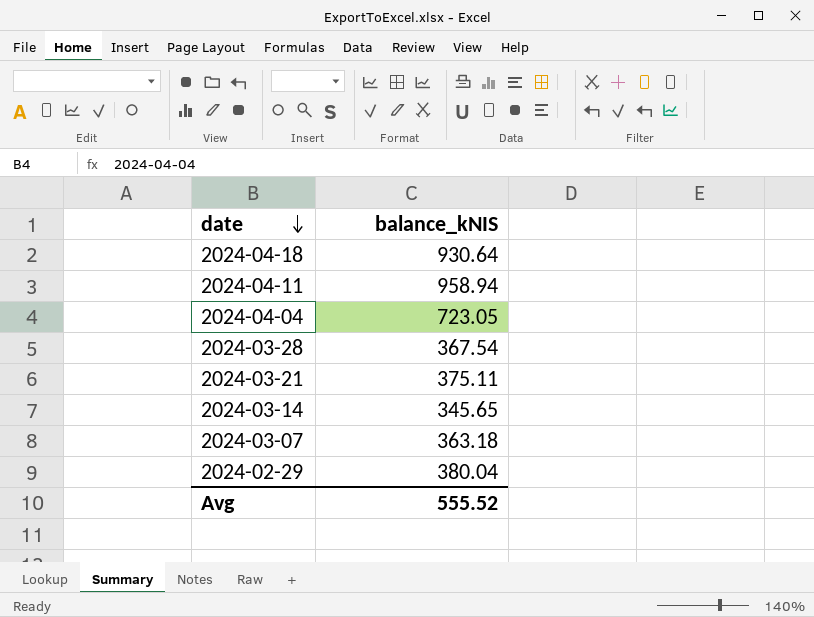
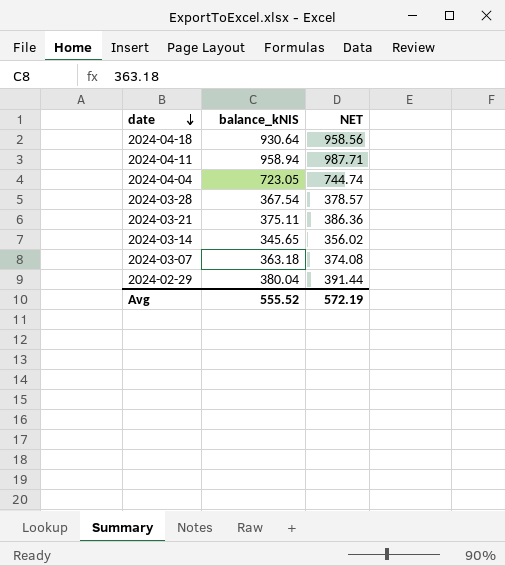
column NET | formula: none -> [balance_kNIS] * 1.03

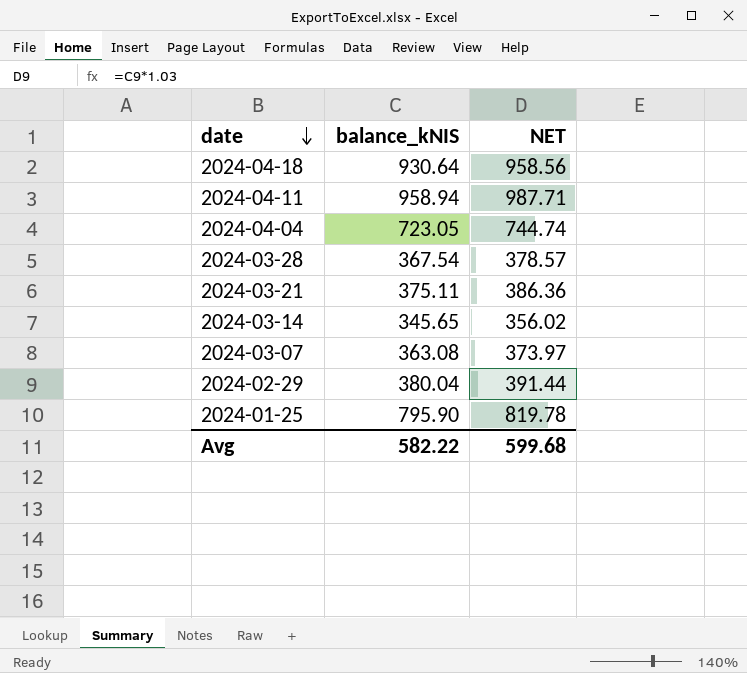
2024-03-07 | balance_kNIS: 363.18 -> 363.08
2024-03-07 | NET: 374.08 -> 373.97
row 2024-01-25: none -> 795.90 | 819.78
Avg | balance_kNIS: 555.52 -> 582.22
Avg | NET: 572.19 -> 599.68

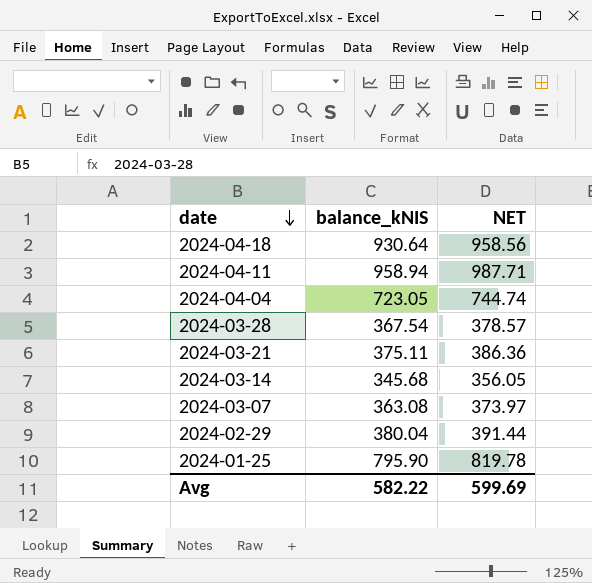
2024-03-14 | balance_kNIS: 345.65 -> 345.68
2024-03-14 | NET: 356.02 -> 356.05
Avg | NET: 599.68 -> 599.69

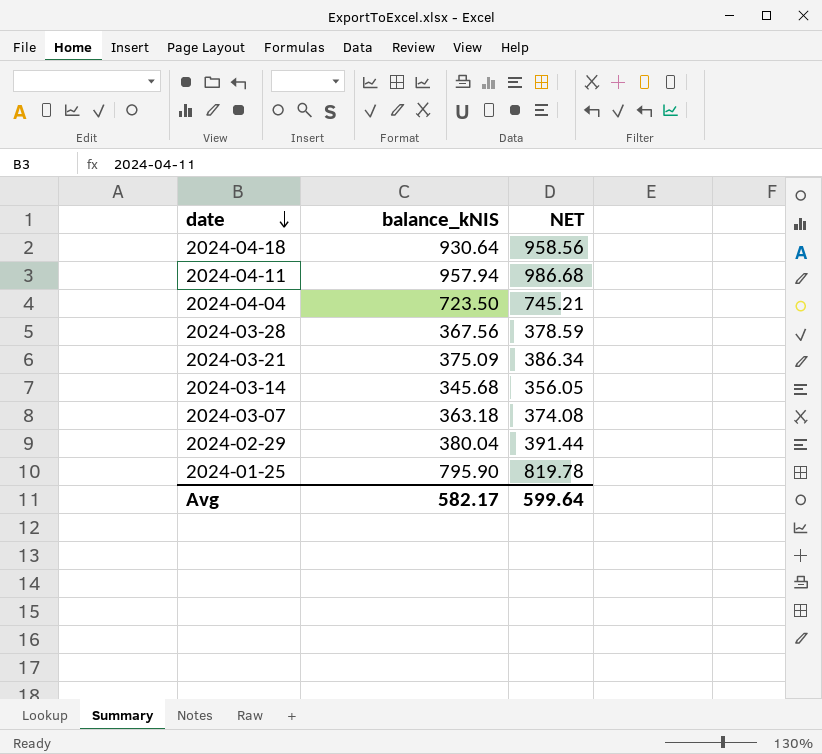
2024-04-11 | balance_kNIS: 958.94 -> 957.94
2024-04-11 | NET: 987.71 -> 986.68
2024-04-04 | balance_kNIS: 723.05 -> 723.50
2024-04-04 | NET: 744.74 -> 745.21
2024-03-28 | balance_kNIS: 367.54 -> 367.56
2024-03-28 | NET: 378.57 -> 378.59
2024-03-21 | balance_kNIS: 375.11 -> 375.09
2024-03-21 | NET: 386.36 -> 386.34
2024-03-07 | balance_kNIS: 363.08 -> 363.18
2024-03-07 | NET: 373.97 -> 374.08
Avg | balance_kNIS: 582.22 -> 582.17
Avg | NET: 599.69 -> 599.64

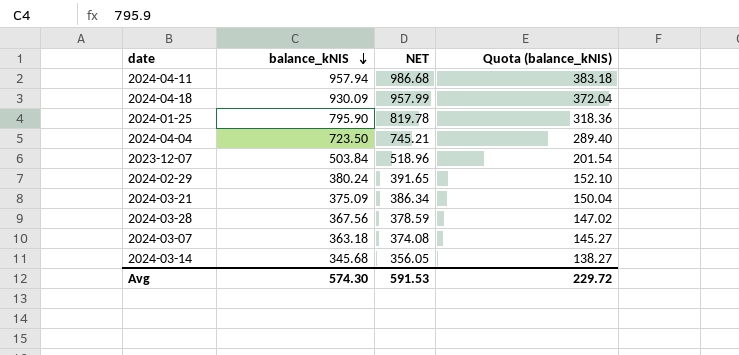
row order: date descending -> balance_kNIS descending
column Quota (balance_kNIS) | formula: none -> [balance_kNIS] * 0.4
2024-04-18 | balance_kNIS: 930.64 -> 930.09
2024-04-18 | NET: 958.56 -> 957.99
row 2023-12-07: none -> 503.84 | 518.96 | 201.54
2024-02-29 | balance_kNIS: 380.04 -> 380.24
2024-02-29 | NET: 391.44 -> 391.65
Avg | balance_kNIS: 582.17 -> 574.30
Avg | NET: 599.64 -> 591.53

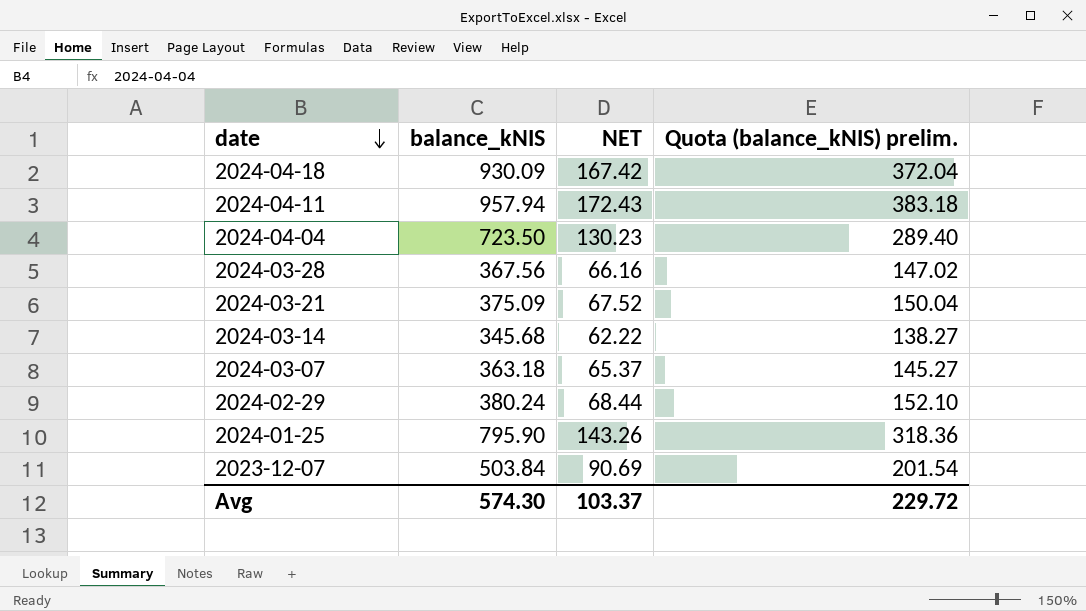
row order: balance_kNIS descending -> date descending
column NET | formula: [balance_kNIS] * 1.03 -> [balance_kNIS] * 0.18
column name: Quota (balance_kNIS) -> Quota (balance_kNIS) prelim.
Avg | NET: 591.53 -> 103.37

